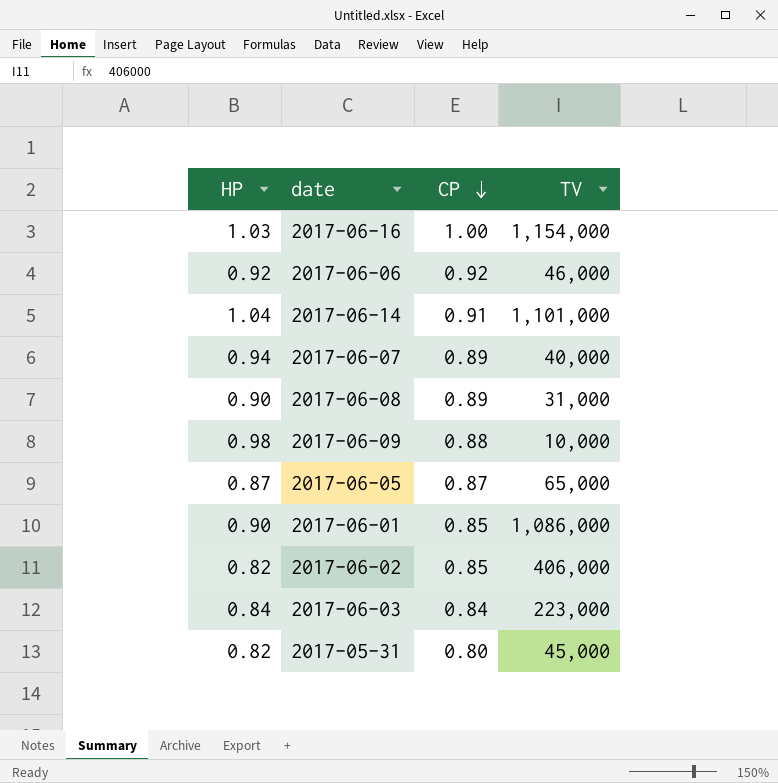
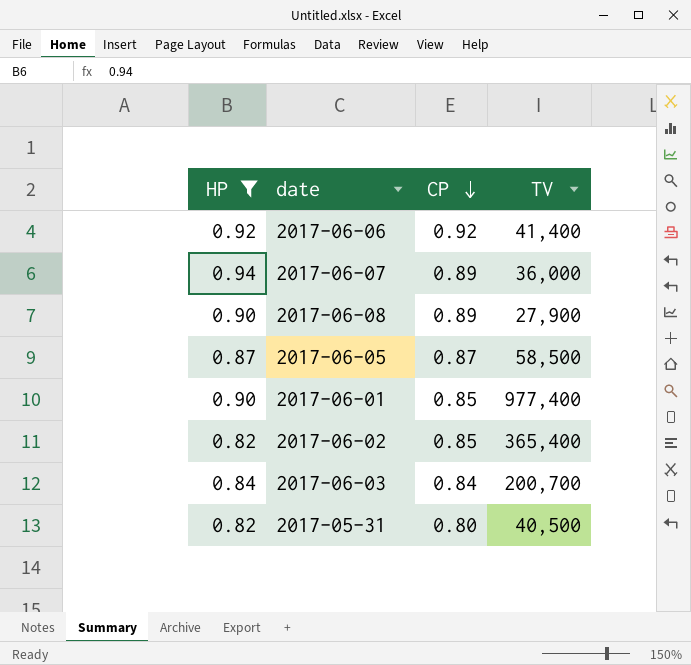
filter: none -> HP <= 0.94
2017-06-06 | TV: 46,000 -> 41,400
2017-06-07 | TV: 40,000 -> 36,000
2017-06-08 | TV: 31,000 -> 27,900
2017-06-05 | TV: 65,000 -> 58,500
2017-06-01 | TV: 1,086,000 -> 977,400
2017-06-02 | TV: 406,000 -> 365,400
2017-06-03 | TV: 223,000 -> 200,700
2017-05-31 | TV: 45,000 -> 40,500

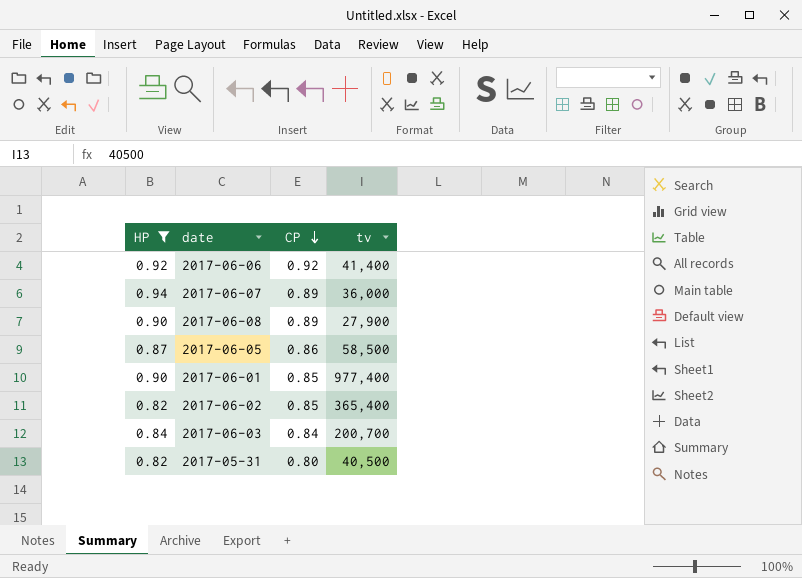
column name: TV -> tv
2017-06-05 | CP: 0.87 -> 0.86

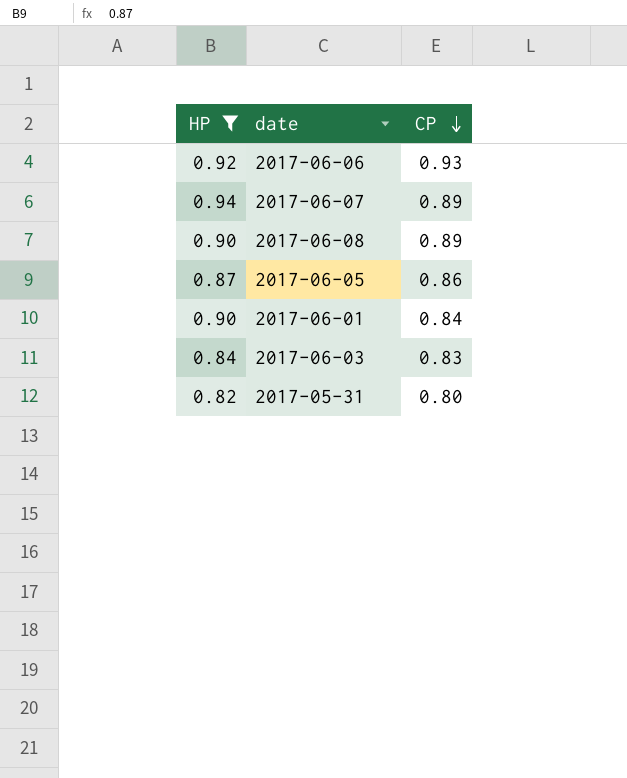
column tv | position: 4 -> none
row 2017-06-02: 0.82 | 0.85 | 365,400 -> none
2017-06-06 | CP: 0.92 -> 0.93
2017-06-01 | CP: 0.85 -> 0.84
2017-06-03 | CP: 0.84 -> 0.83

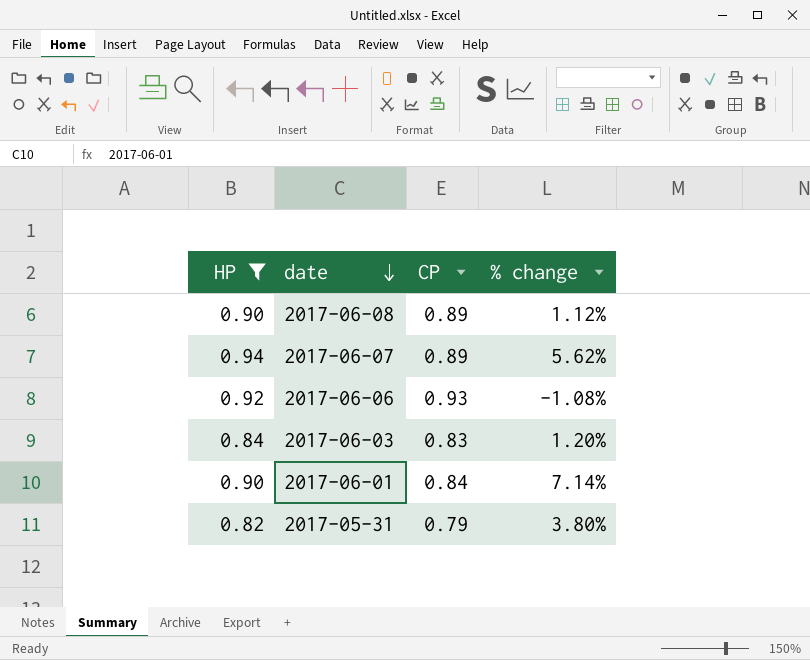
row order: CP descending -> date descending
column % change | formula: none -> ([HP] - [CP]) / [CP]
row 2017-06-05: 0.87 | 0.86 -> none
2017-05-31 | CP: 0.80 -> 0.79

